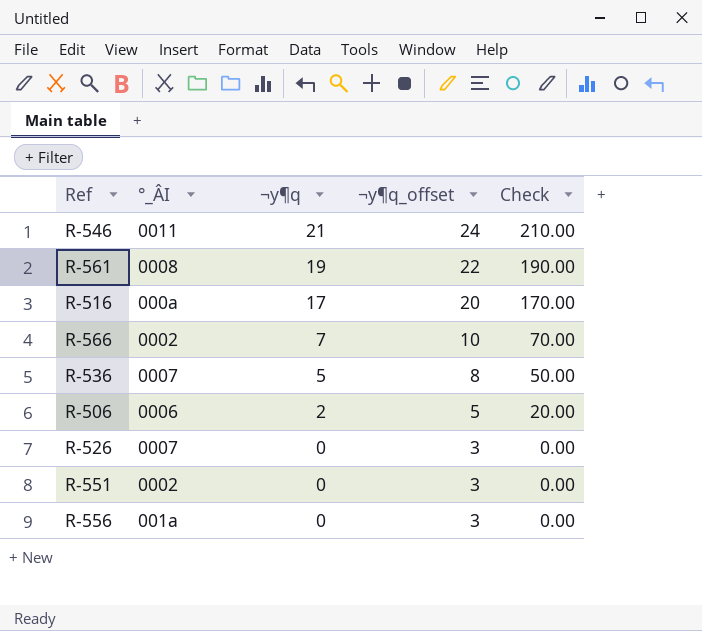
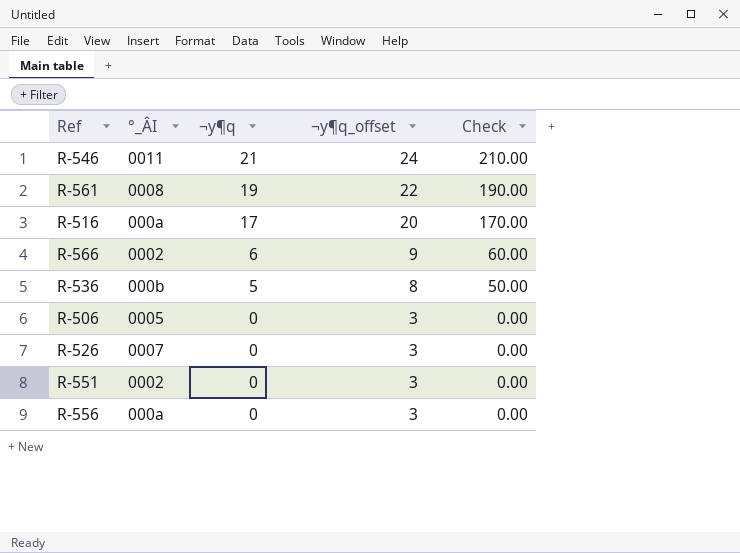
R-566 | ¬y¶q: 7 -> 6
R-566 | ¬y¶q_offset: 10 -> 9
R-566 | Check: 70.00 -> 60.00
R-536 | °_ÂI: 0007 -> 000b
R-506 | °_ÂI: 0006 -> 0005
R-506 | ¬y¶q: 2 -> 0
R-506 | ¬y¶q_offset: 5 -> 3
R-506 | Check: 20.00 -> 0.00
R-556 | °_ÂI: 001a -> 000a

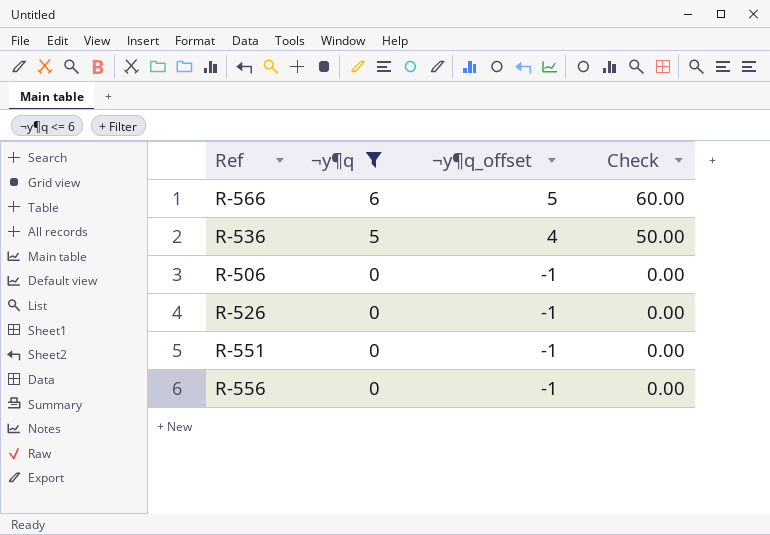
filter: none -> ¬y¶q <= 6
column °_ÂI | position: 2 -> none
column ¬y¶q_offset | formula: [¬y¶q] + 3 -> [¬y¶q] - 1

